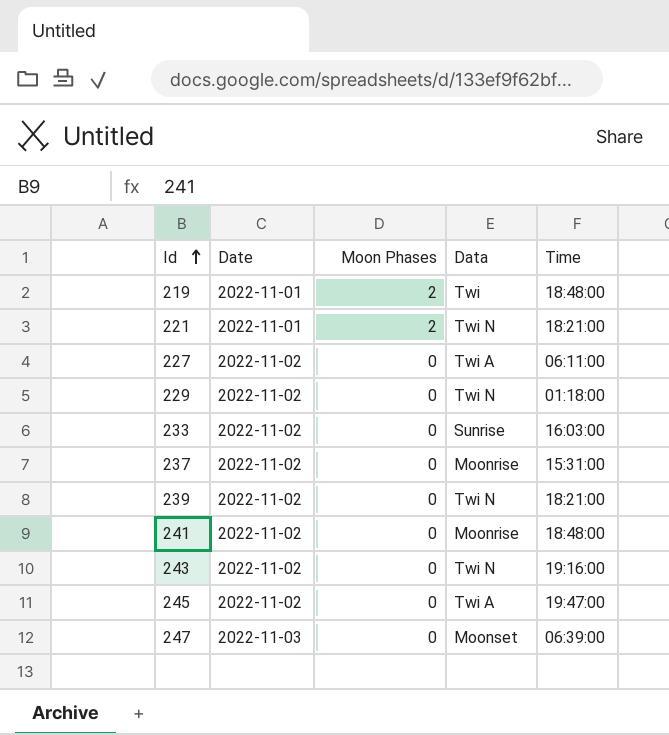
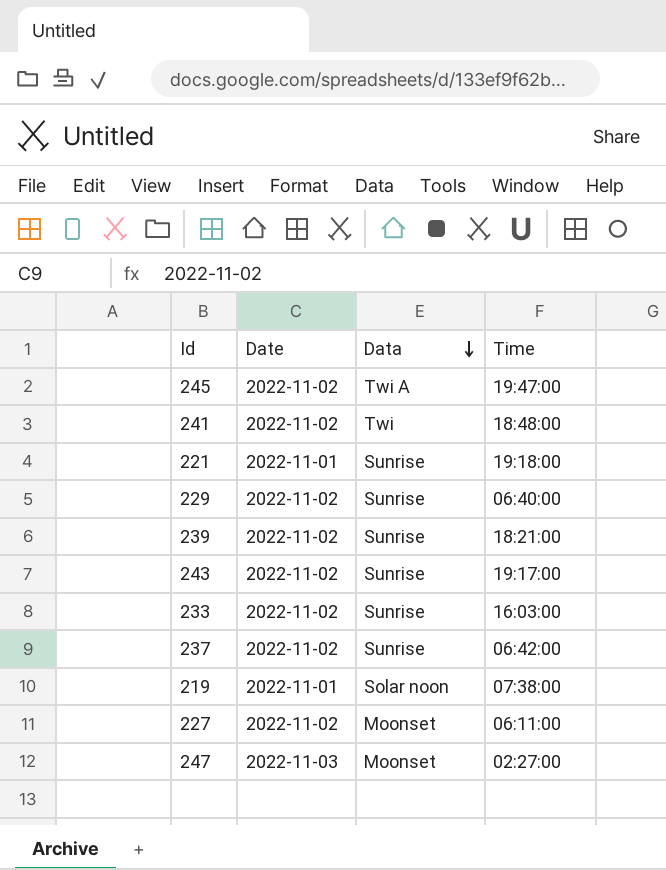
row order: Id ascending -> Data descending
column Moon Phases | position: 3 -> none
241 | Data: Moonrise -> Twi
221 | Data: Twi N -> Sunrise
221 | Time: 18:21:00 -> 19:18:00
229 | Data: Twi N -> Sunrise
229 | Time: 01:18:00 -> 06:40:00
239 | Data: Twi N -> Sunrise
243 | Data: Twi N -> Sunrise
243 | Time: 19:16:00 -> 19:17:00
237 | Data: Moonrise -> Sunrise
237 | Time: 15:31:00 -> 06:42:00
219 | Data: Twi -> Solar noon
219 | Time: 18:48:00 -> 07:38:00
227 | Data: Twi A -> Moonset
247 | Time: 06:39:00 -> 02:27:00

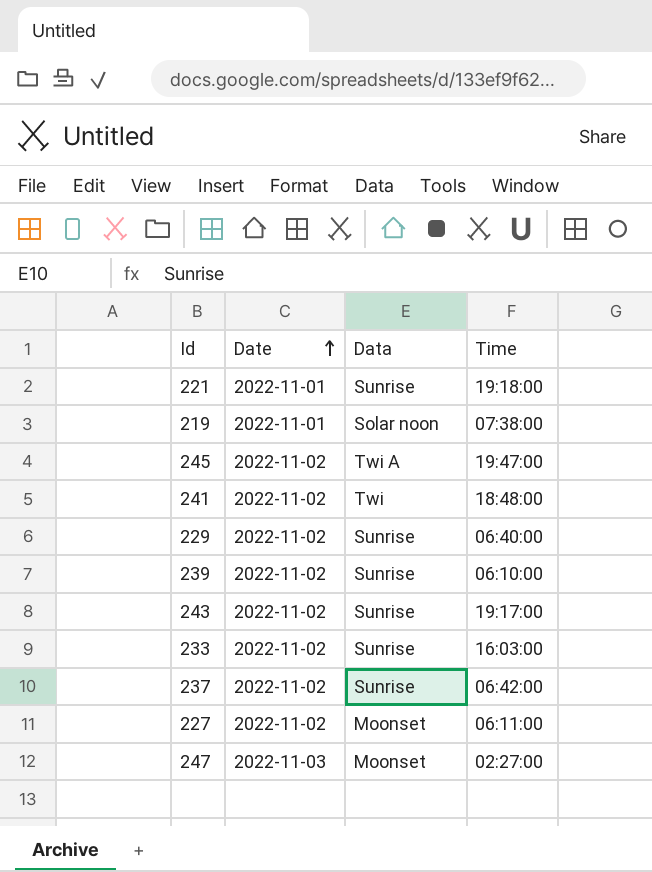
row order: Data descending -> Date ascending
239 | Time: 18:21:00 -> 06:10:00

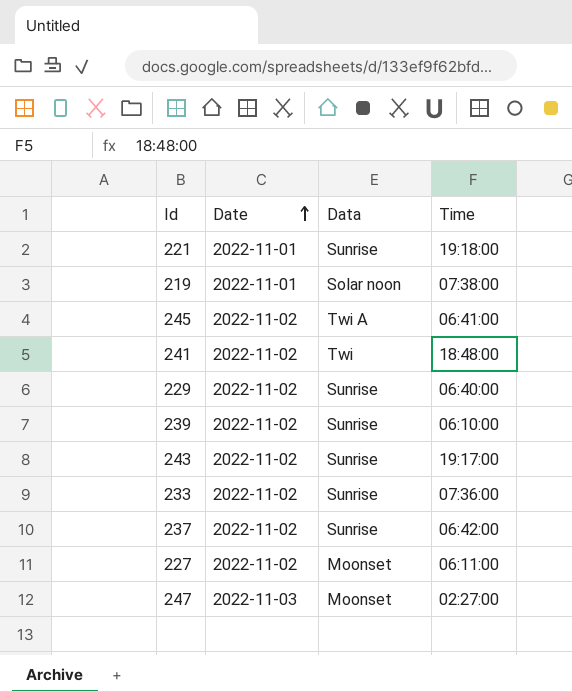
245 | Time: 19:47:00 -> 06:41:00
233 | Time: 16:03:00 -> 07:36:00

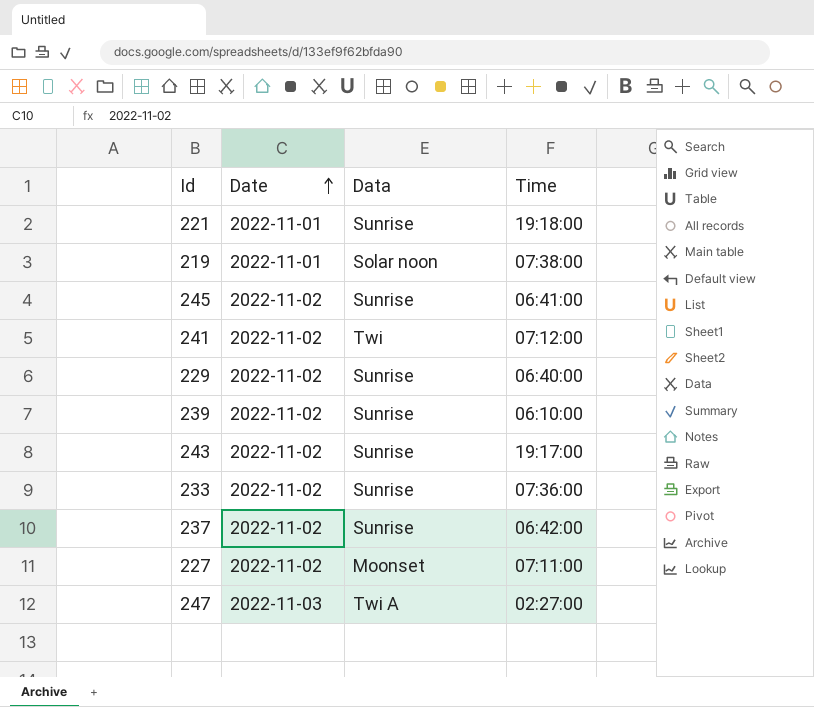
245 | Data: Twi A -> Sunrise
241 | Time: 18:48:00 -> 07:12:00
227 | Time: 06:11:00 -> 07:11:00
247 | Data: Moonset -> Twi A

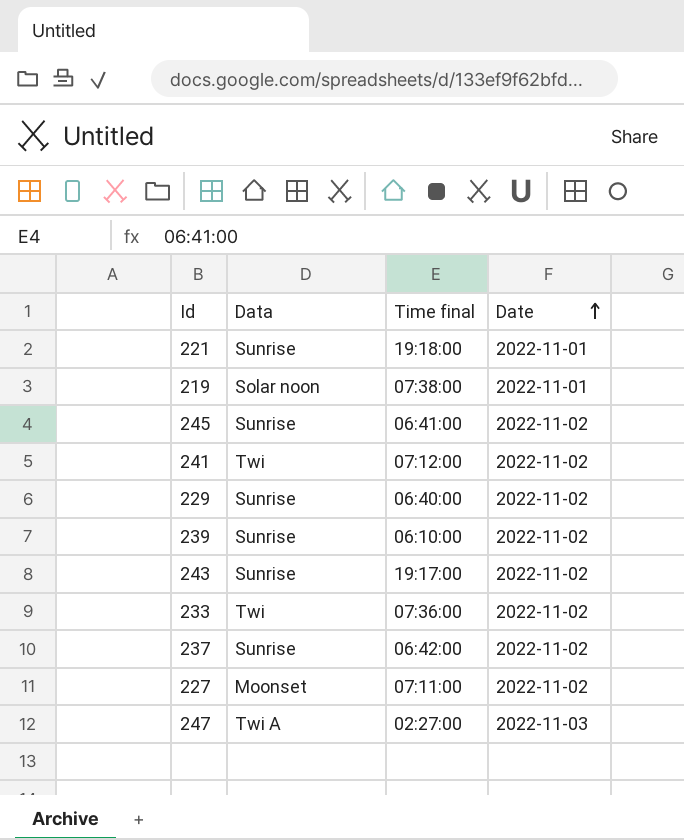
column name: Time -> Time final
column Date | position: 2 -> 4
233 | Data: Sunrise -> Twi

